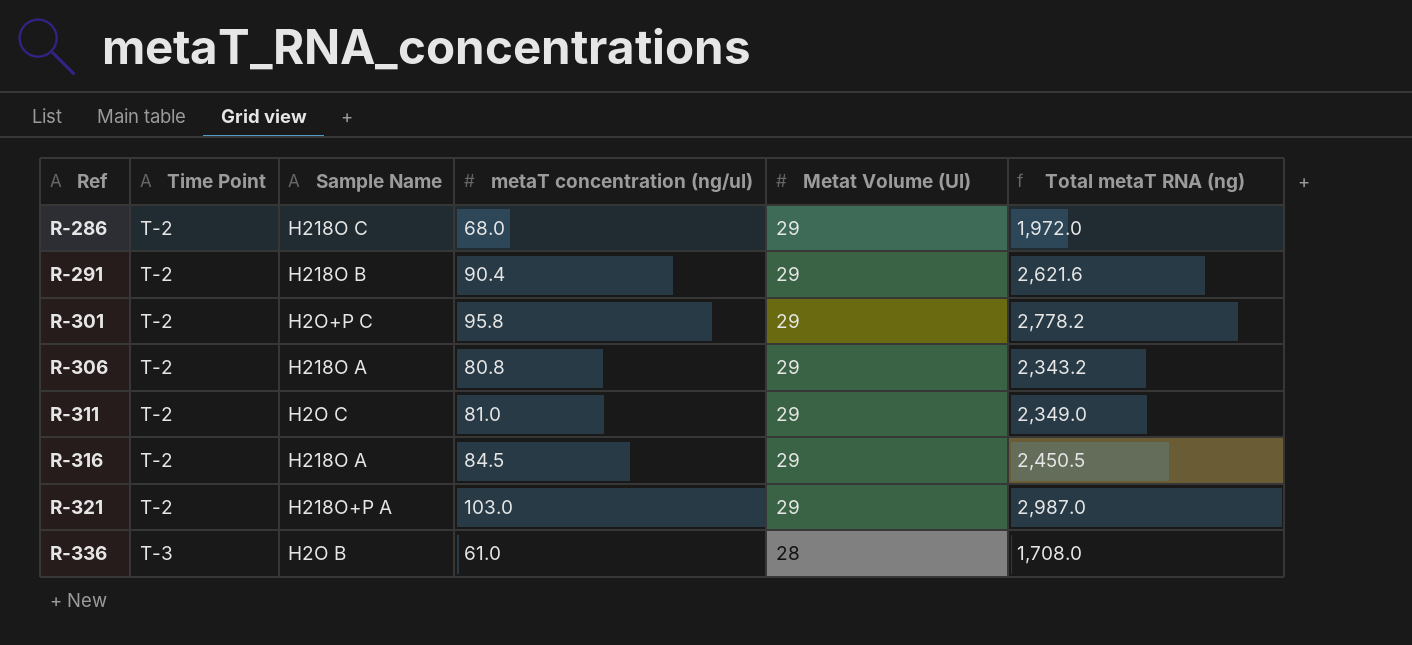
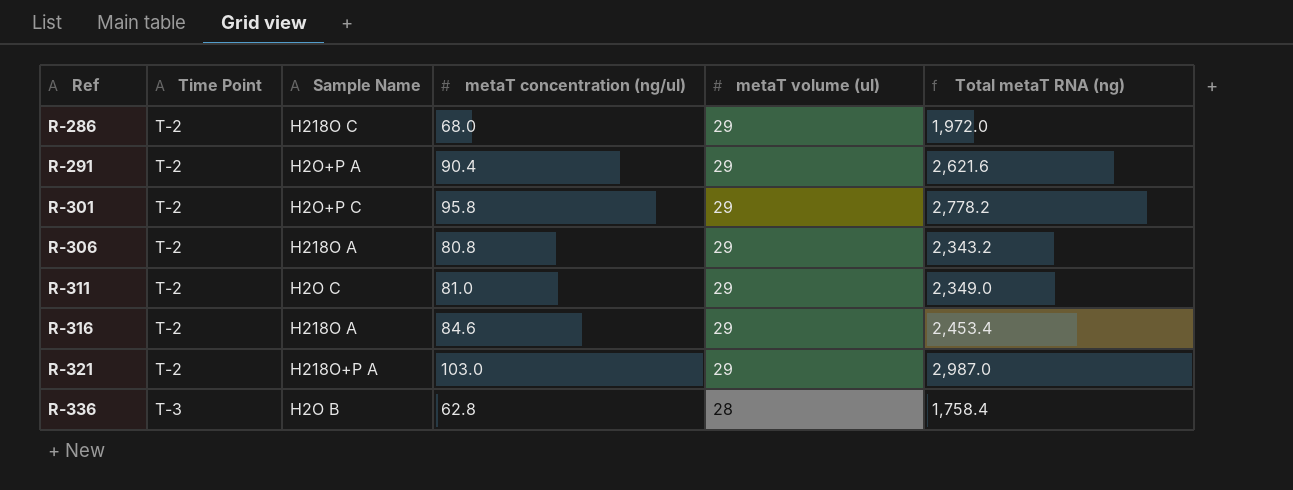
column name: Metat Volume (Ul) -> metaT volume (ul)
R-291 | Sample Name: H218O B -> H2O+P A
R-316 | metaT concentration (ng/ul): 84.5 -> 84.6
R-316 | Total metaT RNA (ng): 2,450.5 -> 2,453.4
R-336 | metaT concentration (ng/ul): 61.0 -> 62.8
R-336 | Total metaT RNA (ng): 1,708.0 -> 1,758.4

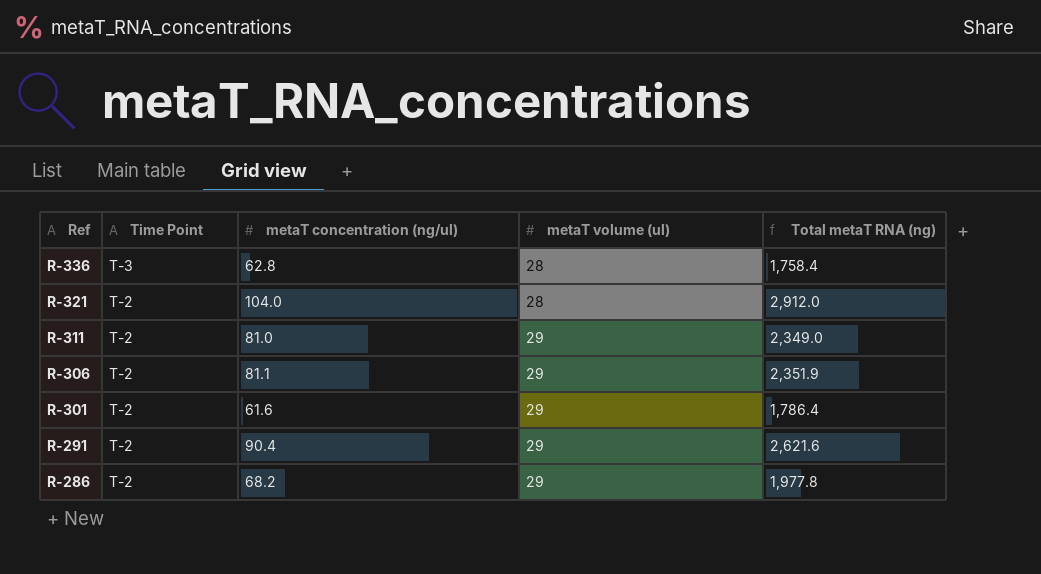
row order: Ref ascending -> Ref descending
column Sample Name | position: 3 -> none
row R-316: T-2 | H218O A | 84.6 | 29 | 2,453.4 -> none
R-321 | metaT concentration (ng/ul): 103.0 -> 104.0
R-321 | metaT volume (ul): 29 -> 28
R-321 | Total metaT RNA (ng): 2,987.0 -> 2,912.0
R-306 | metaT concentration (ng/ul): 80.8 -> 81.1
R-306 | Total metaT RNA (ng): 2,343.2 -> 2,351.9
R-301 | metaT concentration (ng/ul): 95.8 -> 61.6
R-301 | Total metaT RNA (ng): 2,778.2 -> 1,786.4
R-286 | metaT concentration (ng/ul): 68.0 -> 68.2
R-286 | Total metaT RNA (ng): 1,972.0 -> 1,977.8

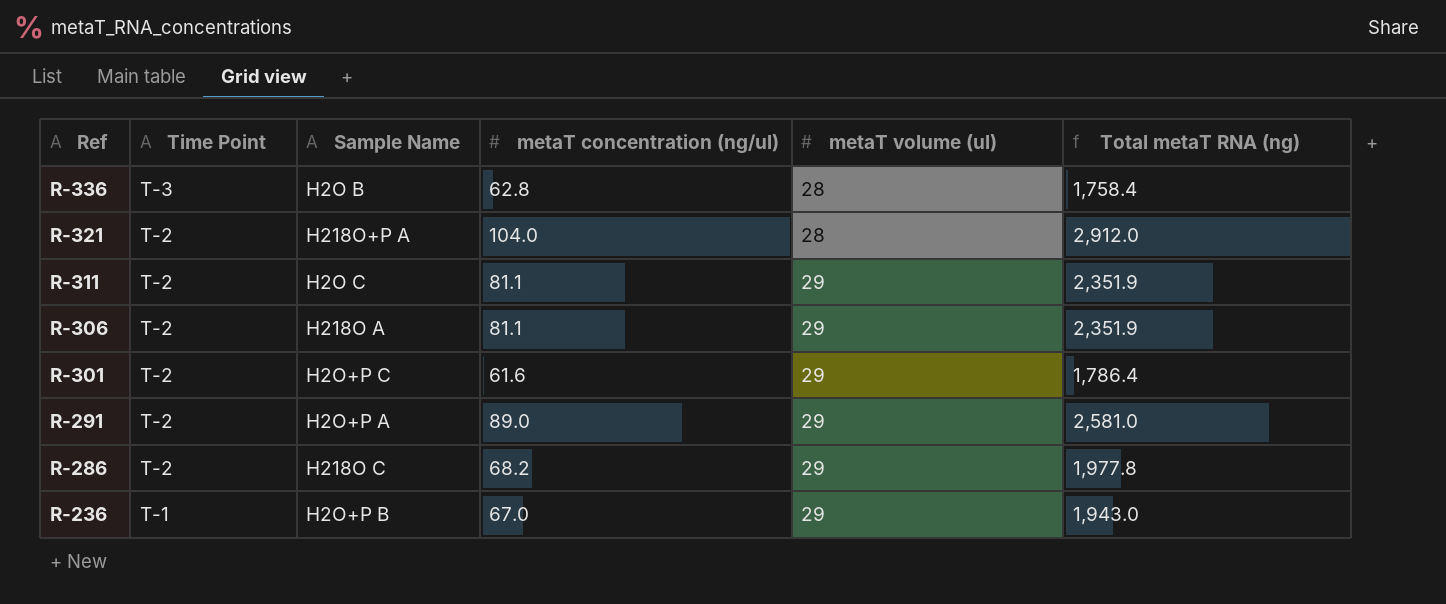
column Sample Name | position: none -> 3
R-311 | metaT concentration (ng/ul): 81.0 -> 81.1
R-311 | Total metaT RNA (ng): 2,349.0 -> 2,351.9
R-291 | metaT concentration (ng/ul): 90.4 -> 89.0
R-291 | Total metaT RNA (ng): 2,621.6 -> 2,581.0
row R-236: none -> T-1 | H2O+P B | 67.0 | 29 | 1,943.0

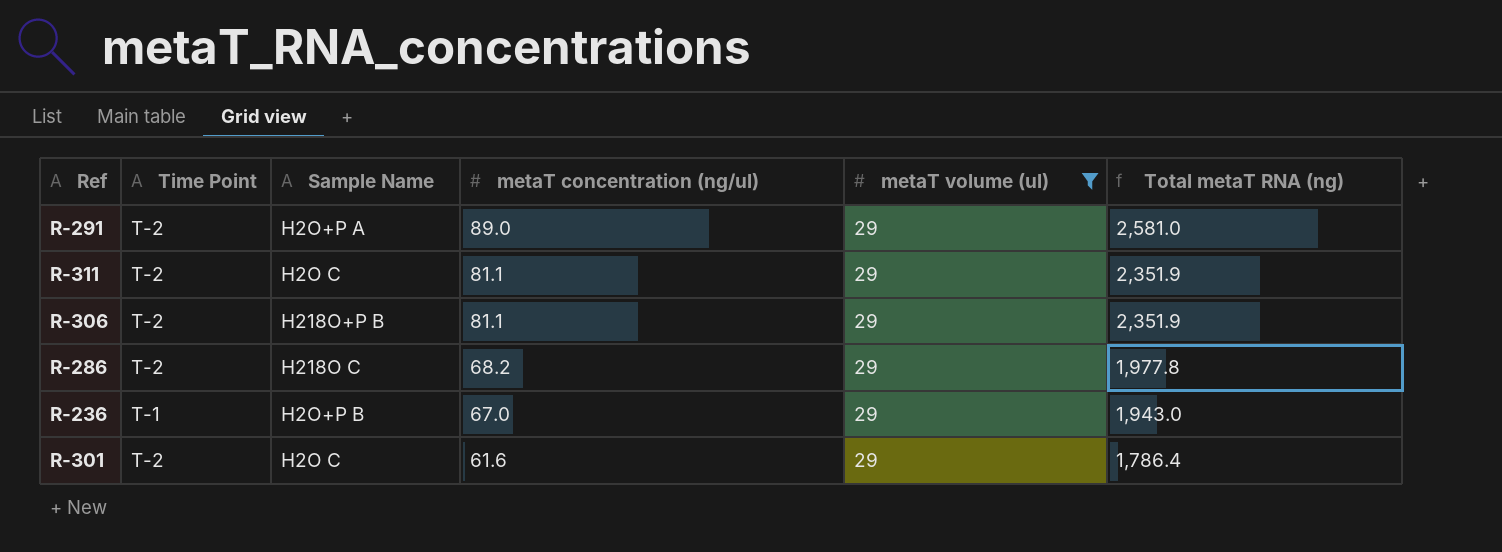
filter: none -> metaT volume (ul) = 29
row order: Ref descending -> metaT concentration (ng/ul) descending
R-306 | Sample Name: H218O A -> H218O+P B
R-301 | Sample Name: H2O+P C -> H2O C

